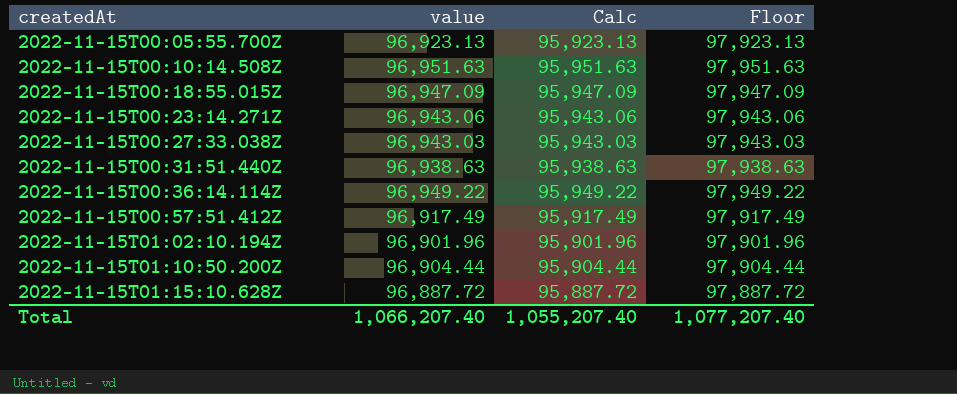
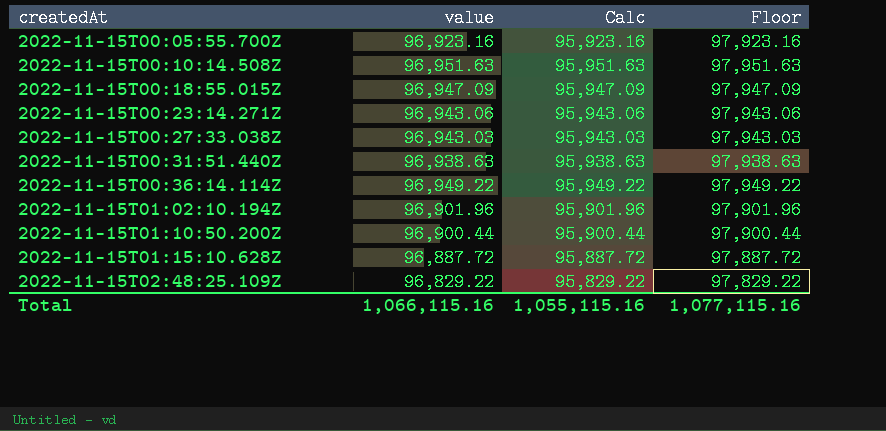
row 2022-11-15T00:57:51.412Z: 96,917.49 | 95,917.49 | 97,917.49 -> none
2022-11-15T00:05:55.700Z | value: 96,923.13 -> 96,923.16
2022-11-15T00:05:55.700Z | Calc: 95,923.13 -> 95,923.16
2022-11-15T00:05:55.700Z | Floor: 97,923.13 -> 97,923.16
2022-11-15T01:10:50.200Z | value: 96,904.44 -> 96,900.44
2022-11-15T01:10:50.200Z | Calc: 95,904.44 -> 95,900.44
2022-11-15T01:10:50.200Z | Floor: 97,904.44 -> 97,900.44
row 2022-11-15T02:48:25.109Z: none -> 96,829.22 | 95,829.22 | 97,829.22
Total | value: 1,066,207.40 -> 1,066,115.16
Total | Calc: 1,055,207.40 -> 1,055,115.16
Total | Floor: 1,077,207.40 -> 1,077,115.16

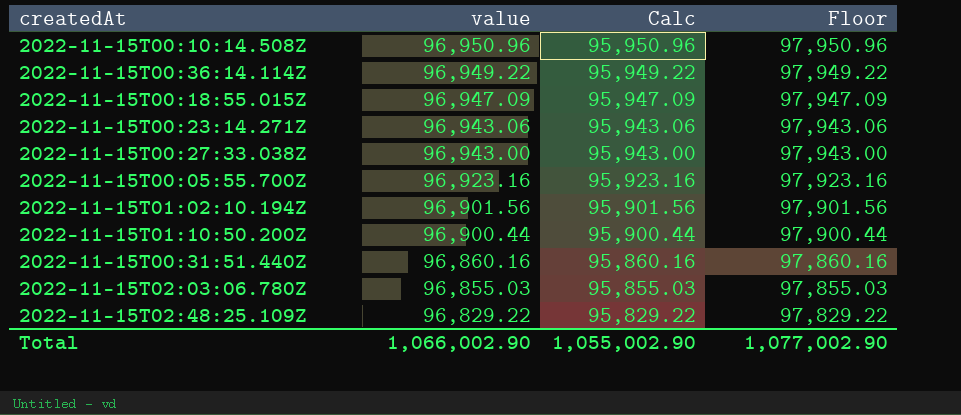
row order: createdAt ascending -> value descending
row 2022-11-15T01:15:10.628Z: 96,887.72 | 95,887.72 | 97,887.72 -> none
2022-11-15T00:10:14.508Z | value: 96,951.63 -> 96,950.96
2022-11-15T00:10:14.508Z | Calc: 95,951.63 -> 95,950.96
2022-11-15T00:10:14.508Z | Floor: 97,951.63 -> 97,950.96
2022-11-15T00:27:33.038Z | value: 96,943.03 -> 96,943.00
2022-11-15T00:27:33.038Z | Calc: 95,943.03 -> 95,943.00
2022-11-15T00:27:33.038Z | Floor: 97,943.03 -> 97,943.00
2022-11-15T01:02:10.194Z | value: 96,901.96 -> 96,901.56
2022-11-15T01:02:10.194Z | Calc: 95,901.96 -> 95,901.56
2022-11-15T01:02:10.194Z | Floor: 97,901.96 -> 97,901.56
2022-11-15T00:31:51.440Z | value: 96,938.63 -> 96,860.16
2022-11-15T00:31:51.440Z | Calc: 95,938.63 -> 95,860.16
2022-11-15T00:31:51.440Z | Floor: 97,938.63 -> 97,860.16
row 2022-11-15T02:03:06.780Z: none -> 96,855.03 | 95,855.03 | 97,855.03
Total | value: 1,066,115.16 -> 1,066,002.90
Total | Calc: 1,055,115.16 -> 1,055,002.90
Total | Floor: 1,077,115.16 -> 1,077,002.90

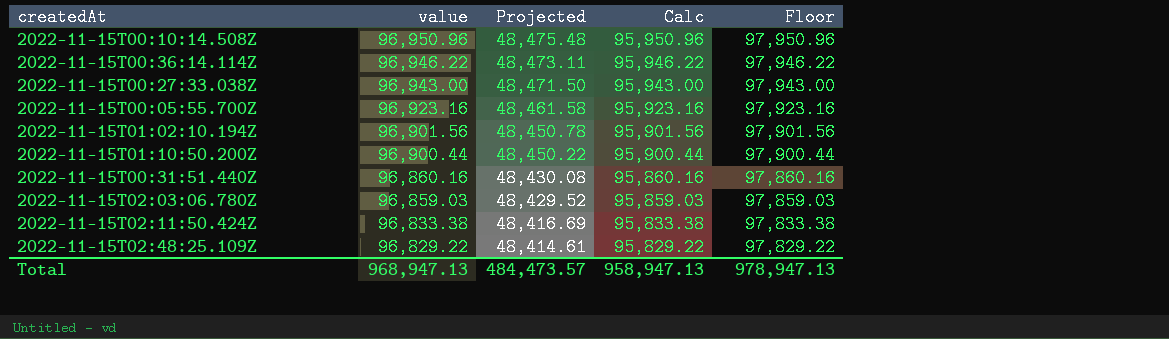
column Projected | formula: none -> [value] * 0.5
row 2022-11-15T00:18:55.015Z: 96,947.09 | 95,947.09 | 97,947.09 -> none
row 2022-11-15T00:23:14.271Z: 96,943.06 | 95,943.06 | 97,943.06 -> none
2022-11-15T00:36:14.114Z | value: 96,949.22 -> 96,946.22
2022-11-15T00:36:14.114Z | Calc: 95,949.22 -> 95,946.22
2022-11-15T00:36:14.114Z | Floor: 97,949.22 -> 97,946.22
2022-11-15T02:03:06.780Z | value: 96,855.03 -> 96,859.03
2022-11-15T02:03:06.780Z | Calc: 95,855.03 -> 95,859.03
2022-11-15T02:03:06.780Z | Floor: 97,855.03 -> 97,859.03
row 2022-11-15T02:11:50.424Z: none -> 96,833.38 | 48,416.69 | 95,833.38 | 97,833.38
Total | value: 1,066,002.90 -> 968,947.13
Total | Calc: 1,055,002.90 -> 958,947.13
Total | Floor: 1,077,002.90 -> 978,947.13

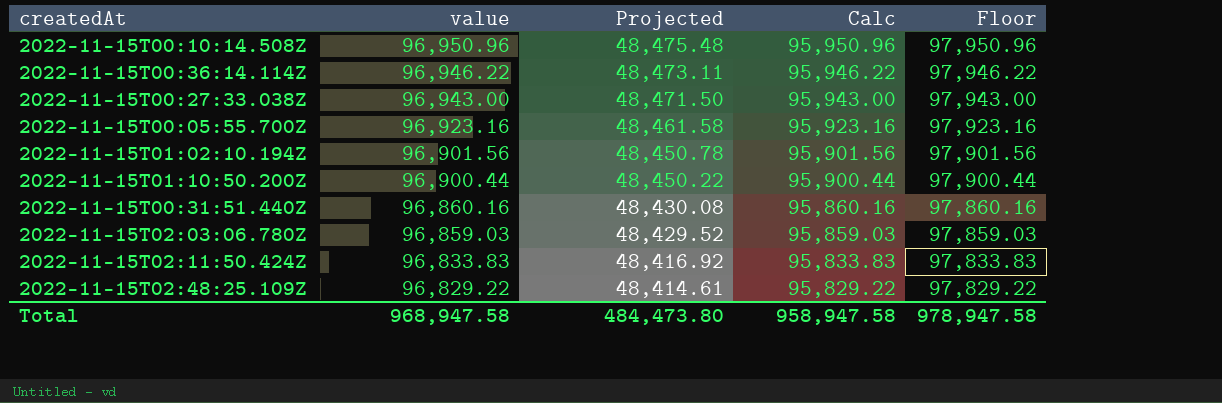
2022-11-15T02:11:50.424Z | value: 96,833.38 -> 96,833.83
2022-11-15T02:11:50.424Z | Projected: 48,416.69 -> 48,416.92
2022-11-15T02:11:50.424Z | Calc: 95,833.38 -> 95,833.83
2022-11-15T02:11:50.424Z | Floor: 97,833.38 -> 97,833.83
Total | value: 968,947.13 -> 968,947.58
Total | Projected: 484,473.57 -> 484,473.80
Total | Calc: 958,947.13 -> 958,947.58
Total | Floor: 978,947.13 -> 978,947.58

